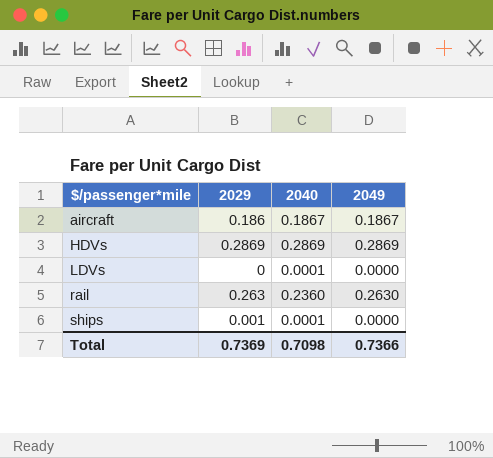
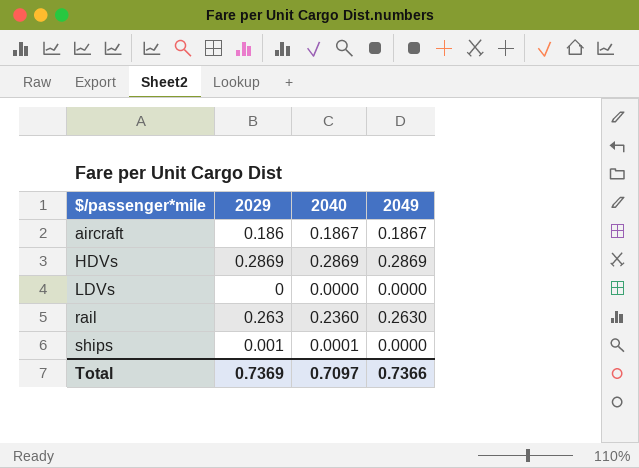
LDVs | 2040: 0.0001 -> 0.0000
Total | 2040: 0.7098 -> 0.7097

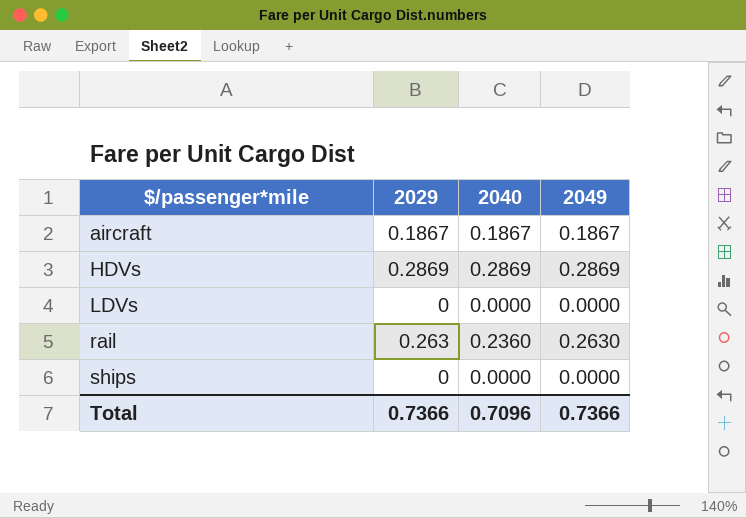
aircraft | 2029: 0.186 -> 0.1867
ships | 2029: 0.001 -> 0
ships | 2040: 0.0001 -> 0.0000
Total | 2029: 0.7369 -> 0.7366
Total | 2040: 0.7097 -> 0.7096

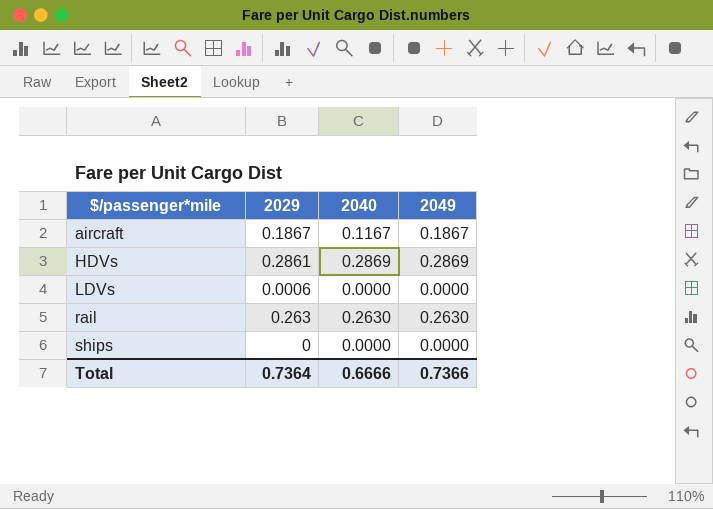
aircraft | 2040: 0.1867 -> 0.1167
HDVs | 2029: 0.2869 -> 0.2861
LDVs | 2029: 0 -> 0.0006
rail | 2040: 0.2360 -> 0.2630
Total | 2029: 0.7366 -> 0.7364
Total | 2040: 0.7096 -> 0.6666

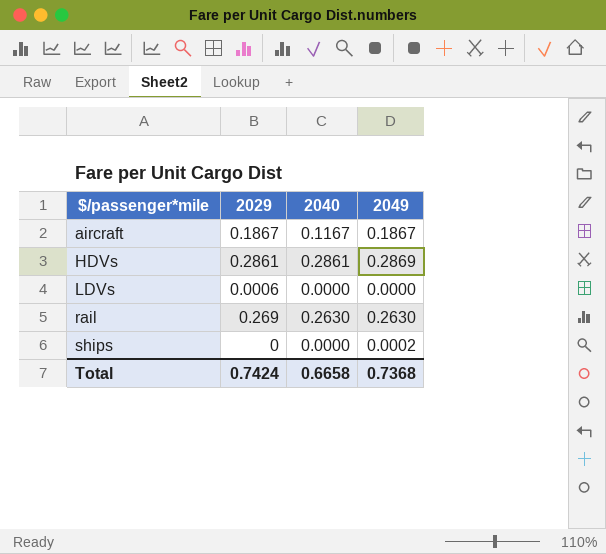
HDVs | 2040: 0.2869 -> 0.2861
rail | 2029: 0.263 -> 0.269
ships | 2049: 0.0000 -> 0.0002
Total | 2029: 0.7364 -> 0.7424
Total | 2040: 0.6666 -> 0.6658
Total | 2049: 0.7366 -> 0.7368

